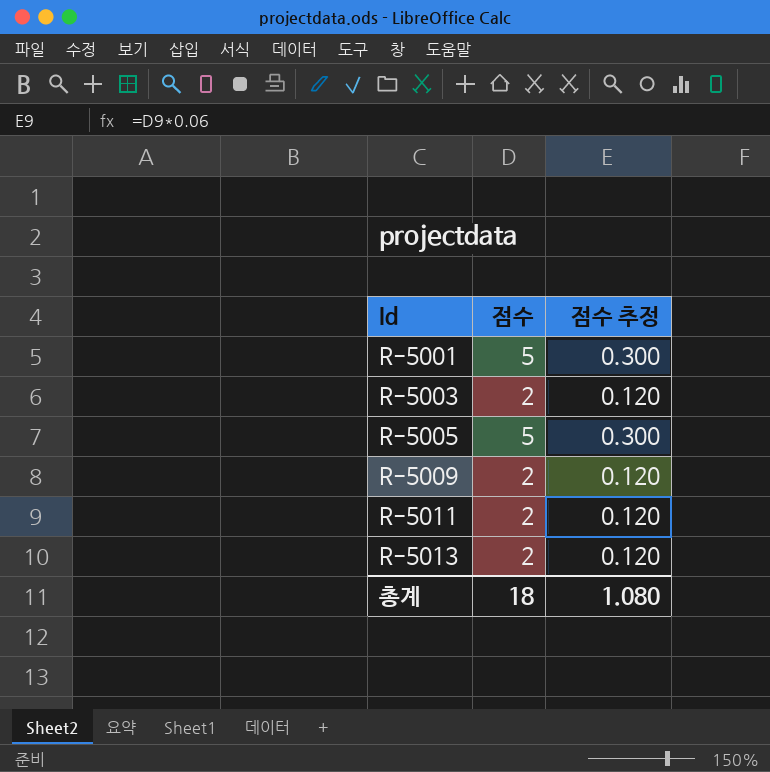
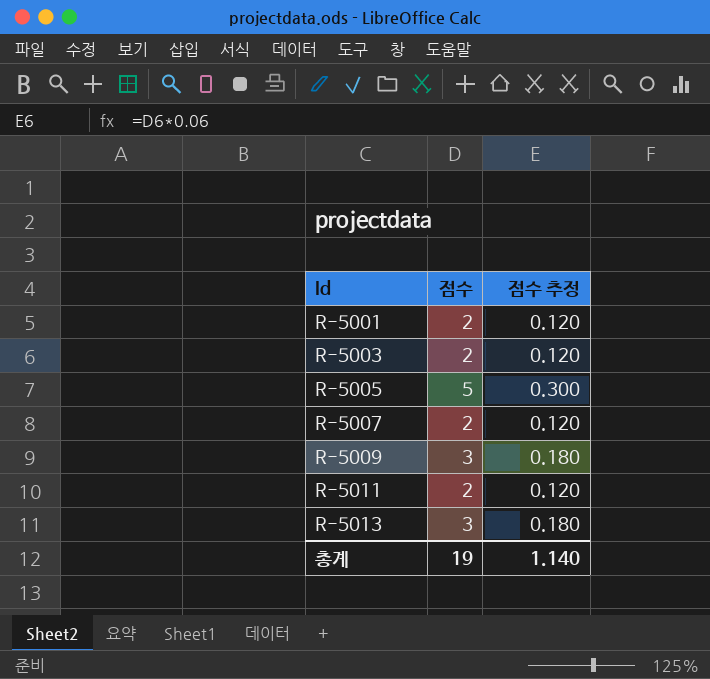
R-5001 | 점수: 5 -> 2
R-5001 | 점수 추정: 0.300 -> 0.120
row R-5007: none -> 2 | 0.120
R-5009 | 점수: 2 -> 3
R-5009 | 점수 추정: 0.120 -> 0.180
R-5013 | 점수: 2 -> 3
R-5013 | 점수 추정: 0.120 -> 0.180
총계 | 점수: 18 -> 19
총계 | 점수 추정: 1.080 -> 1.140

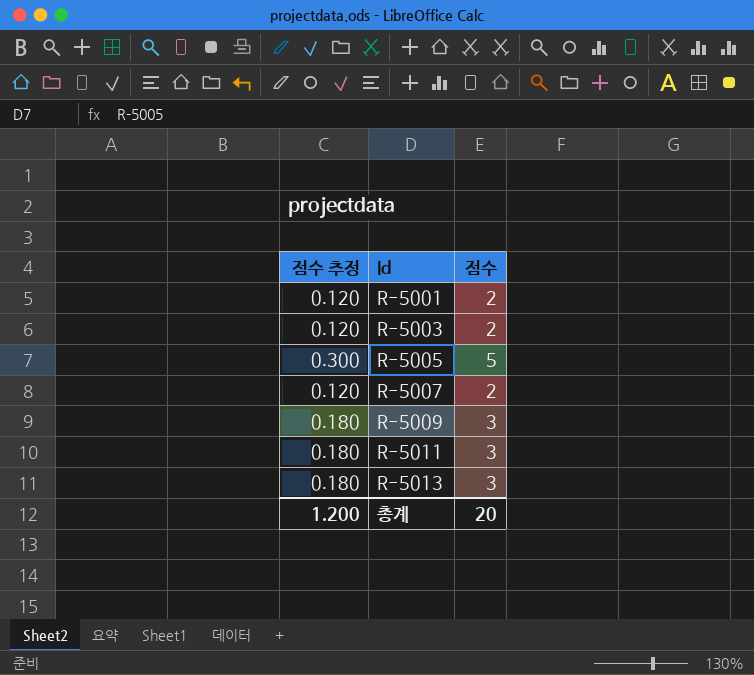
column 점수 추정 | position: 3 -> 1
R-5011 | 점수 추정: 0.120 -> 0.180
R-5011 | 점수: 2 -> 3
총계 | 점수 추정: 1.140 -> 1.200
총계 | 점수: 19 -> 20

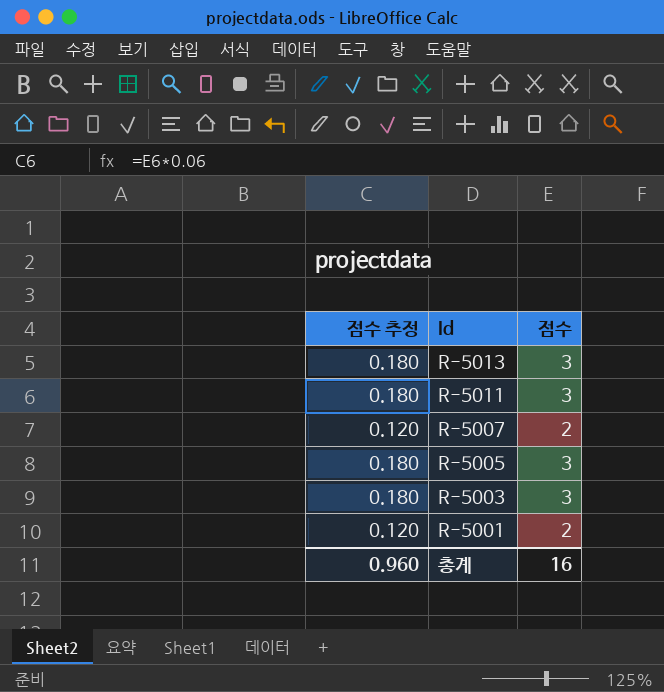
row order: Id ascending -> Id descending
row R-5009: 0.180 | 3 -> none
R-5005 | 점수 추정: 0.300 -> 0.180
R-5005 | 점수: 5 -> 3
R-5003 | 점수 추정: 0.120 -> 0.180
R-5003 | 점수: 2 -> 3
총계 | 점수 추정: 1.200 -> 0.960
총계 | 점수: 20 -> 16

